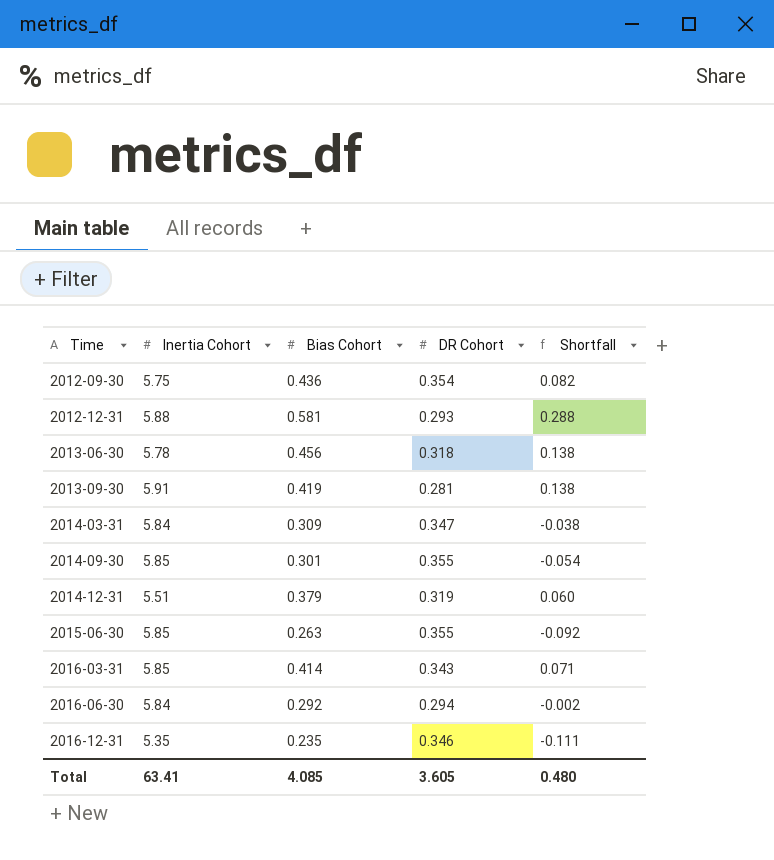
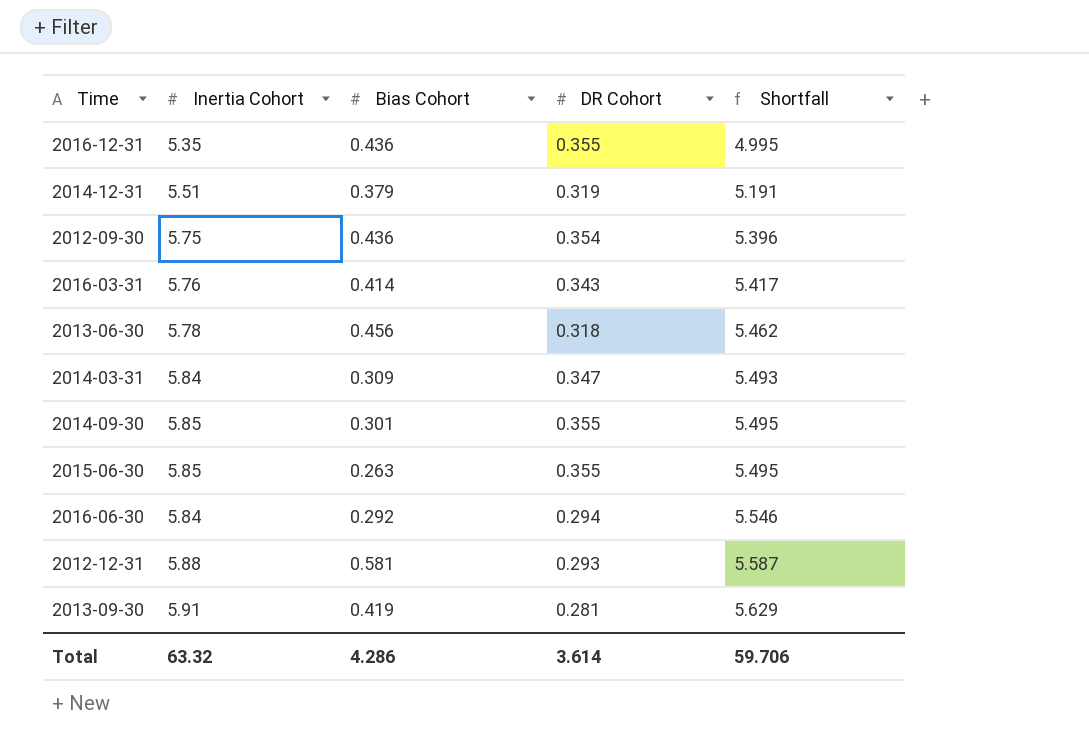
row order: Time ascending -> Shortfall ascending
column Shortfall | formula: [Bias Cohort] - [DR Cohort] -> [Inertia Cohort] - [DR Cohort]
2016-12-31 | Bias Cohort: 0.235 -> 0.436
2016-12-31 | DR Cohort: 0.346 -> 0.355
2016-03-31 | Inertia Cohort: 5.85 -> 5.76
Total | Inertia Cohort: 63.41 -> 63.32
Total | Bias Cohort: 4.085 -> 4.286
Total | DR Cohort: 3.605 -> 3.614
Total | Shortfall: 0.480 -> 59.706

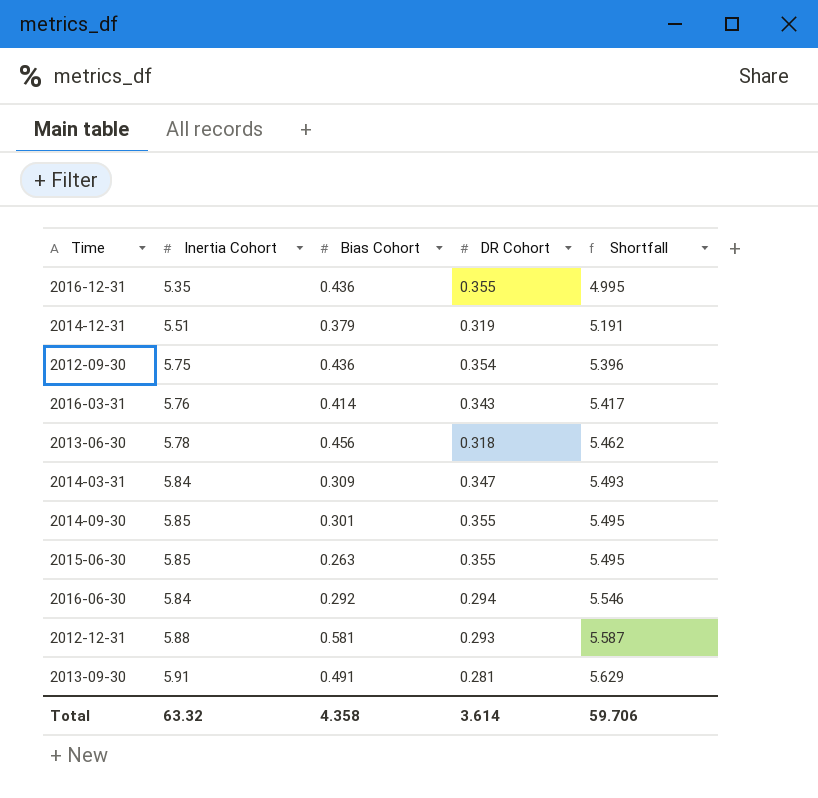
2013-09-30 | Bias Cohort: 0.419 -> 0.491
Total | Bias Cohort: 4.286 -> 4.358

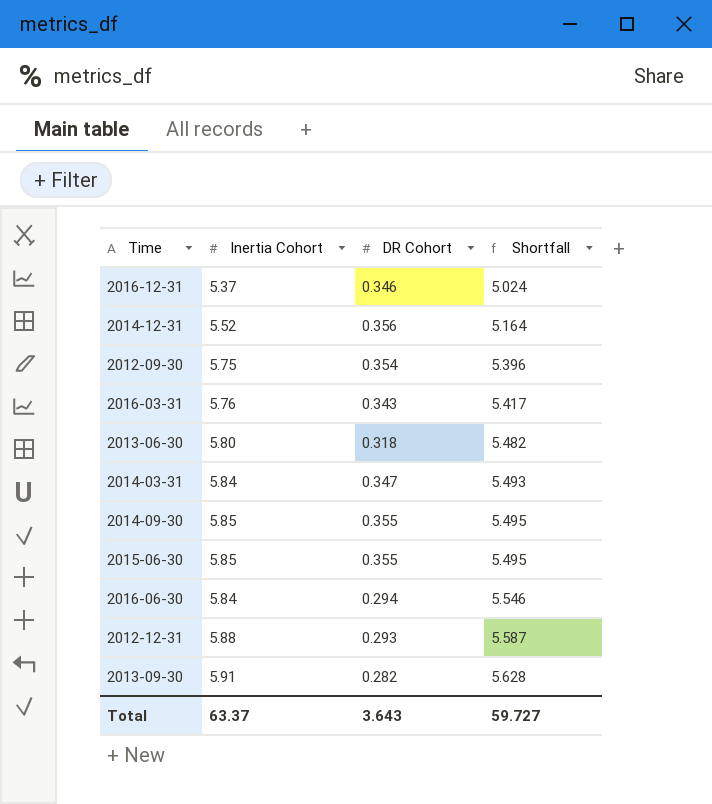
column Bias Cohort | position: 3 -> none
2016-12-31 | Inertia Cohort: 5.35 -> 5.37
2016-12-31 | DR Cohort: 0.355 -> 0.346
2016-12-31 | Shortfall: 4.995 -> 5.024
2014-12-31 | Inertia Cohort: 5.51 -> 5.52
2014-12-31 | DR Cohort: 0.319 -> 0.356
2014-12-31 | Shortfall: 5.191 -> 5.164
2013-06-30 | Inertia Cohort: 5.78 -> 5.80
2013-06-30 | Shortfall: 5.462 -> 5.482
2013-09-30 | DR Cohort: 0.281 -> 0.282
2013-09-30 | Shortfall: 5.629 -> 5.628
Total | Inertia Cohort: 63.32 -> 63.37
Total | DR Cohort: 3.614 -> 3.643
Total | Shortfall: 59.706 -> 59.727

